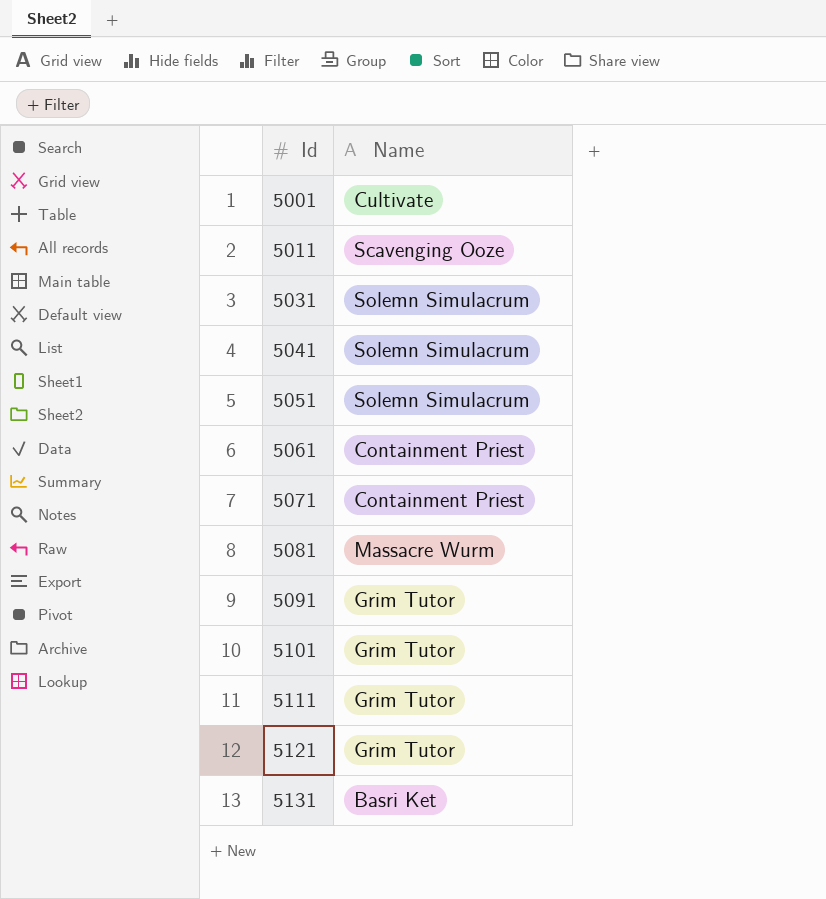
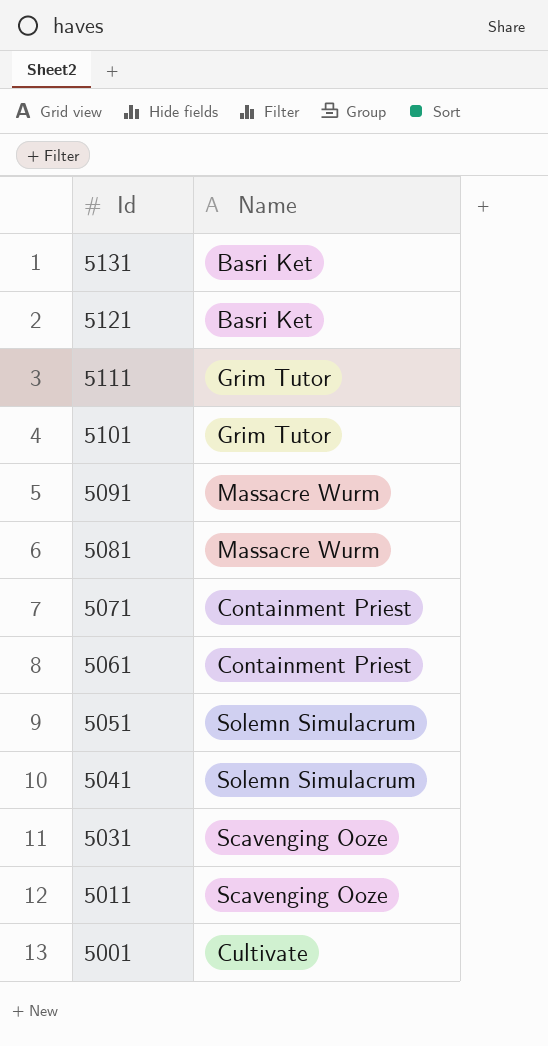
row order: Id ascending -> Id descending
5121 | Name: Grim Tutor -> Basri Ket
5091 | Name: Grim Tutor -> Massacre Wurm
5031 | Name: Solemn Simulacrum -> Scavenging Ooze

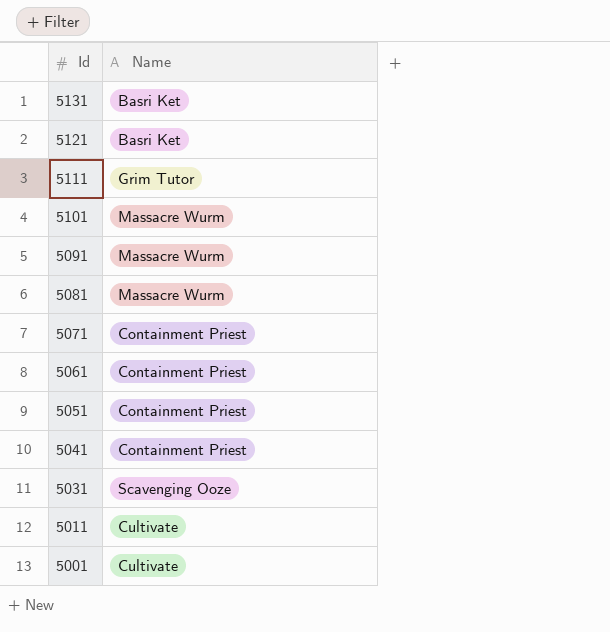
5101 | Name: Grim Tutor -> Massacre Wurm
5051 | Name: Solemn Simulacrum -> Containment Priest
5041 | Name: Solemn Simulacrum -> Containment Priest
5011 | Name: Scavenging Ooze -> Cultivate

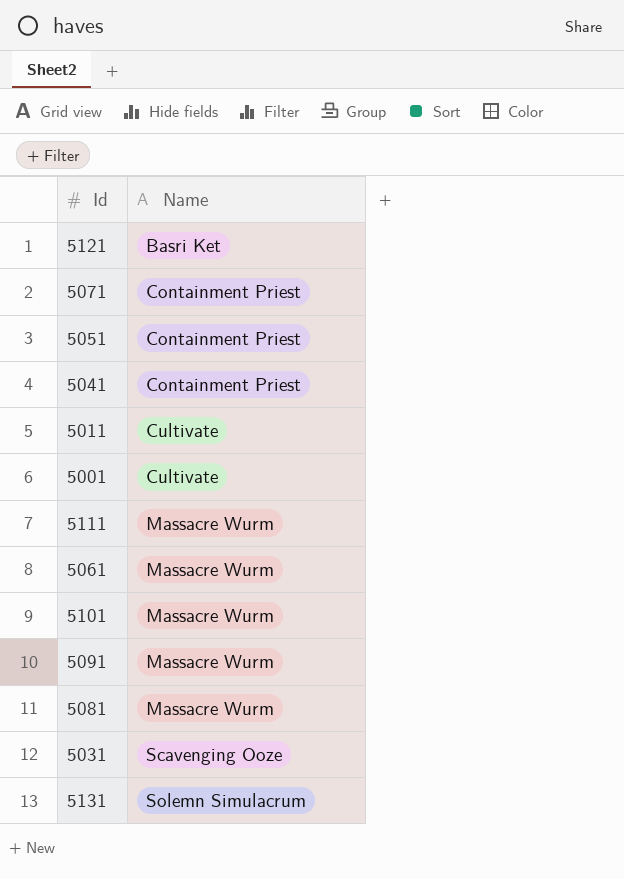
row order: Id descending -> Name ascending
5111 | Name: Grim Tutor -> Massacre Wurm
5061 | Name: Containment Priest -> Massacre Wurm
5131 | Name: Basri Ket -> Solemn Simulacrum

